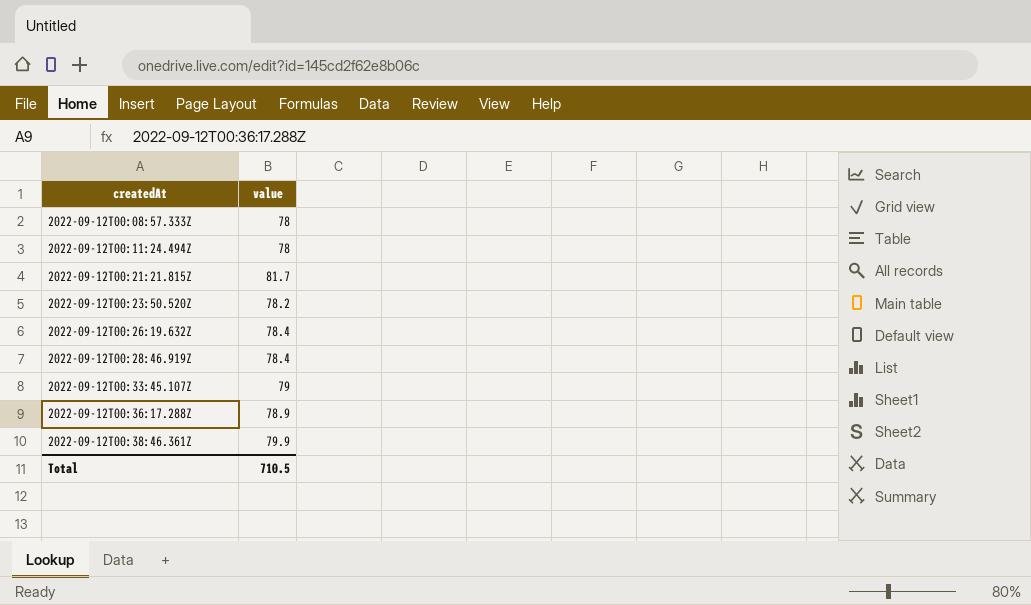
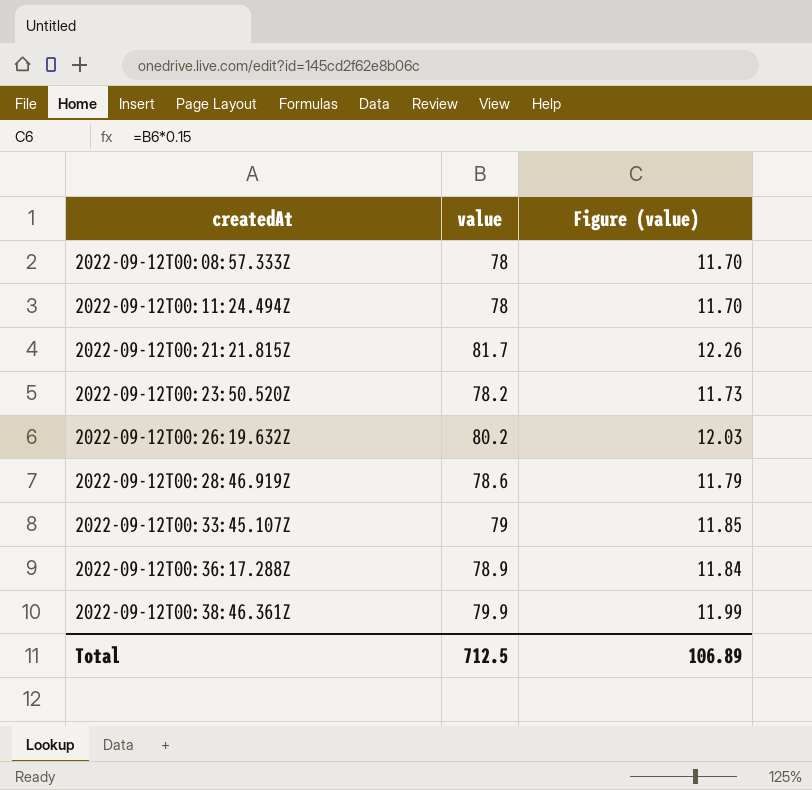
column Figure (value) | formula: none -> [value] * 0.15
2022-09-12T00:26:19.632Z | value: 78.4 -> 80.2
2022-09-12T00:28:46.919Z | value: 78.4 -> 78.6
Total | value: 710.5 -> 712.5

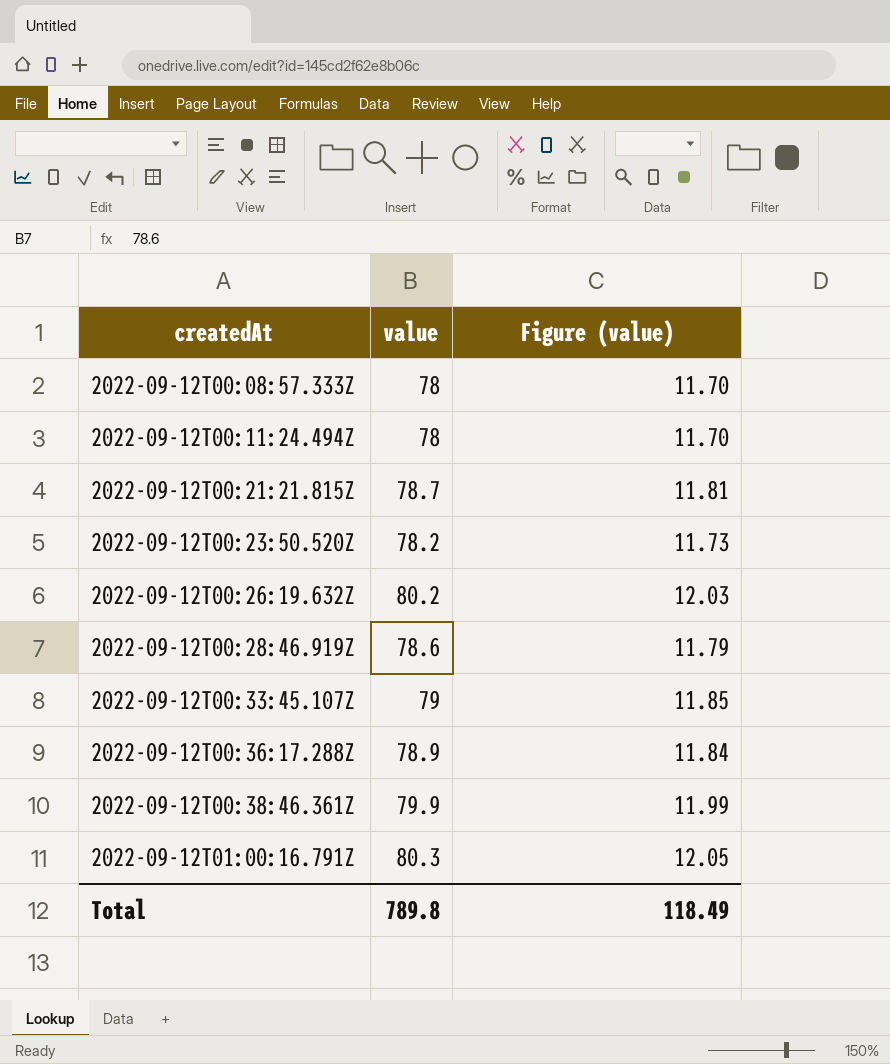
2022-09-12T00:21:21.815Z | value: 81.7 -> 78.7
2022-09-12T00:21:21.815Z | Figure (value): 12.26 -> 11.81
row 2022-09-12T01:00:16.791Z: none -> 80.3 | 12.05
Total | value: 712.5 -> 789.8
Total | Figure (value): 106.89 -> 118.49

